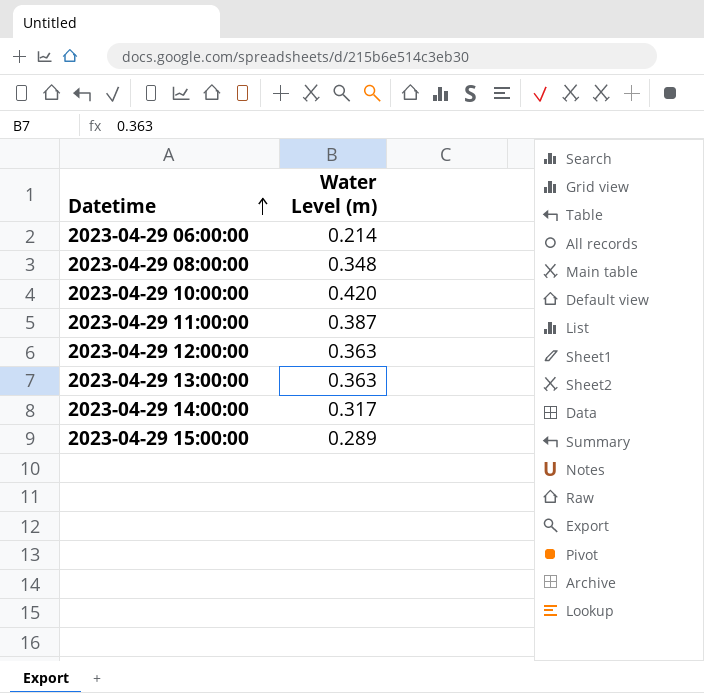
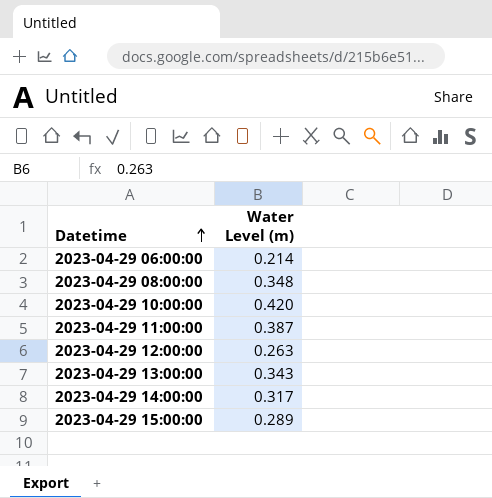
2023-04-29 12:00:00 | Water Level (m): 0.363 -> 0.263
2023-04-29 13:00:00 | Water Level (m): 0.363 -> 0.343

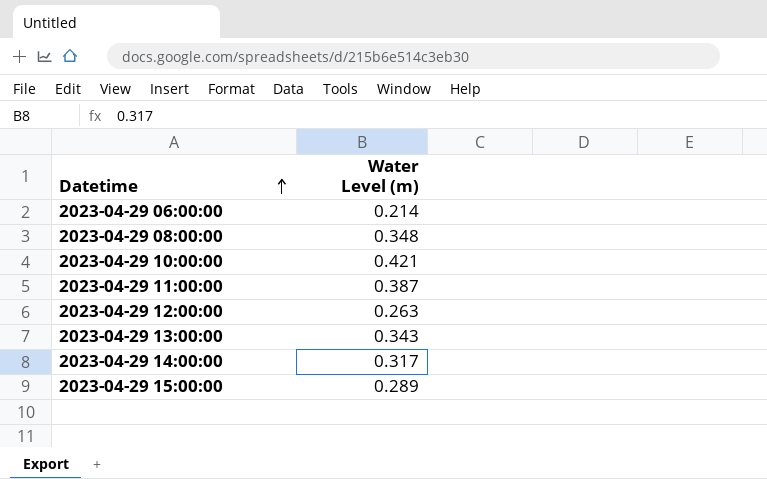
2023-04-29 10:00:00 | Water Level (m): 0.420 -> 0.421

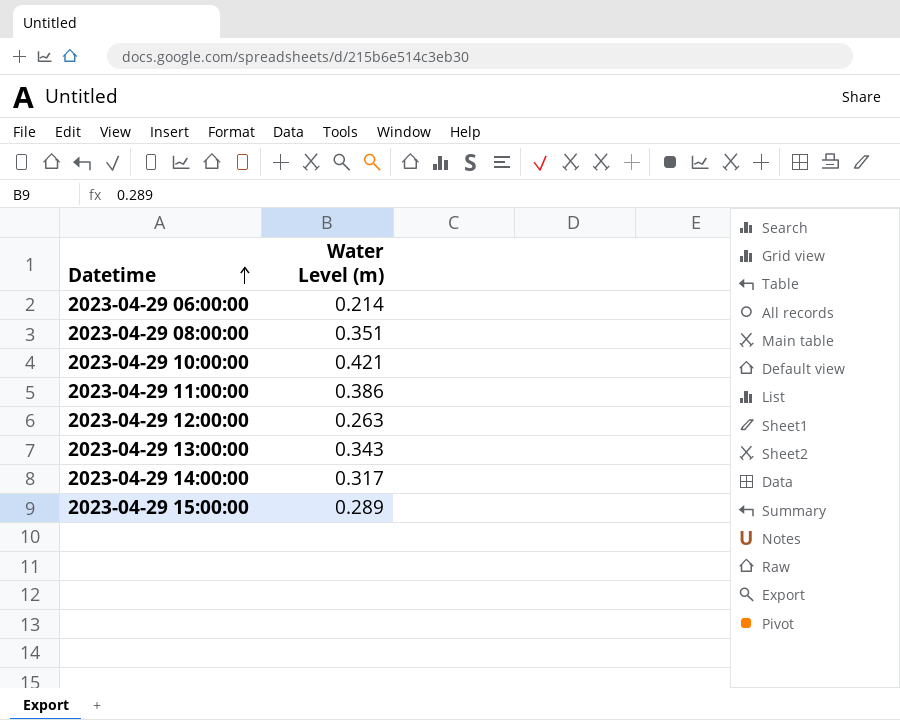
2023-04-29 08:00:00 | Water Level (m): 0.348 -> 0.351
2023-04-29 11:00:00 | Water Level (m): 0.387 -> 0.386

